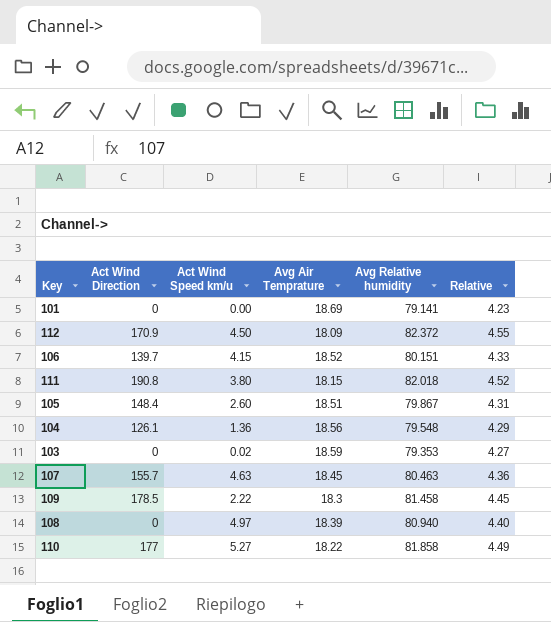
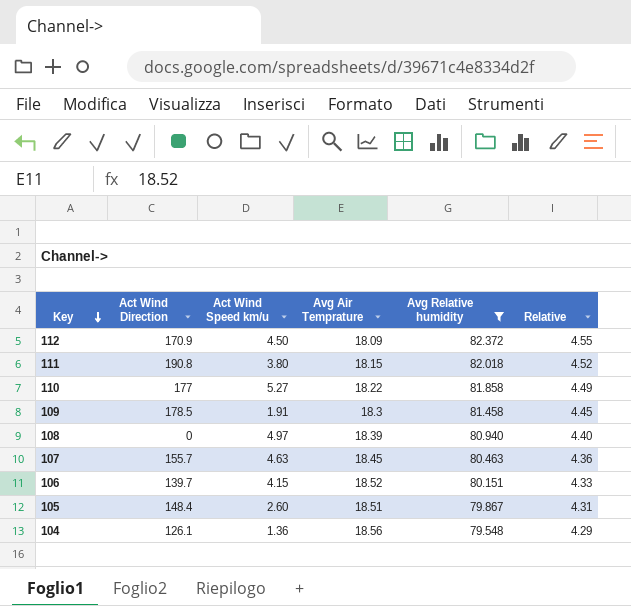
filter: none -> Avg Relative humidity >= 79.548
row order: none -> Key descending
109 | Act Wind Speed km/u: 2.22 -> 1.91

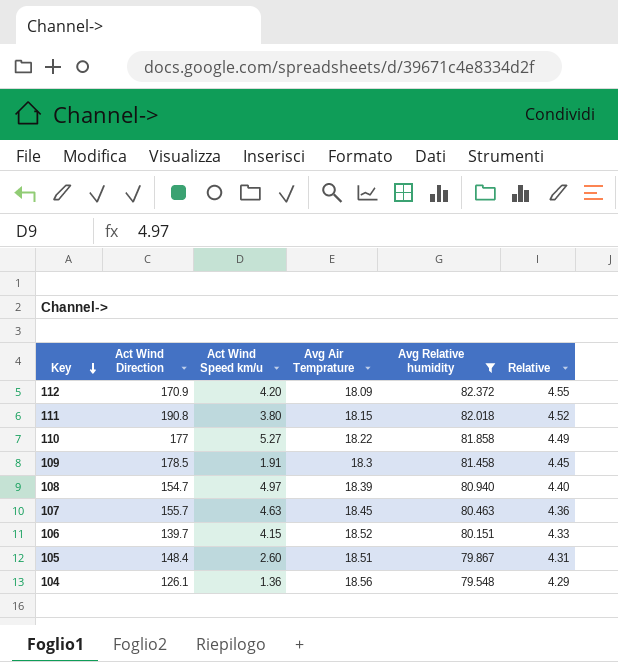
112 | Act Wind Speed km/u: 4.50 -> 4.20
108 | Act Wind Direction: 0 -> 154.7

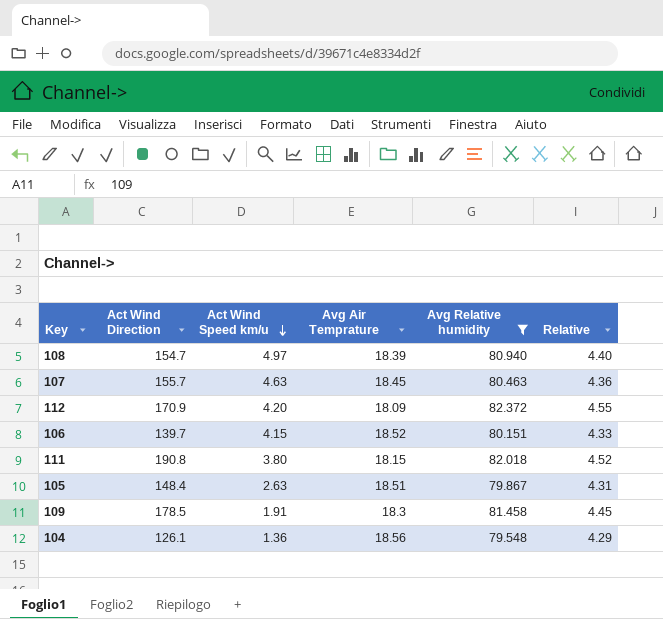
row order: Key descending -> Act Wind Speed km/u descending
row 110: 177 | 5.27 | 18.22 | 81.858 | 4.49 -> none
105 | Act Wind Speed km/u: 2.60 -> 2.63

